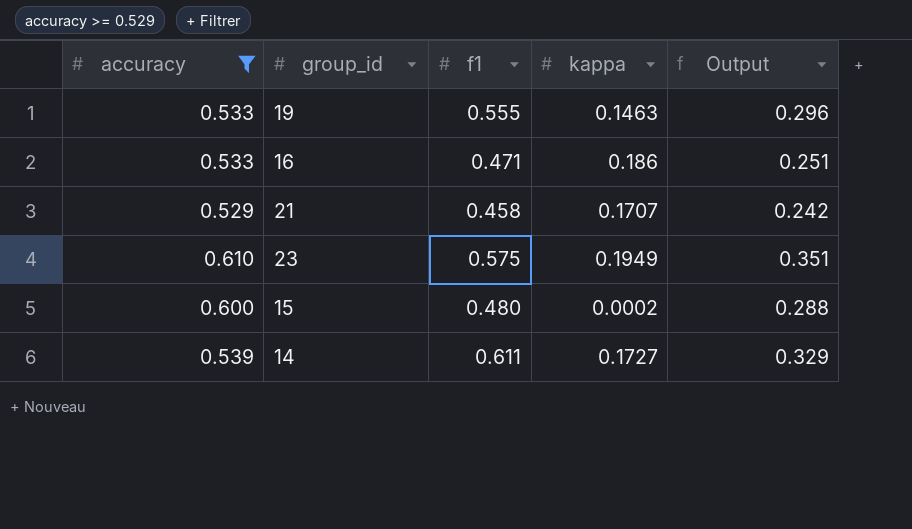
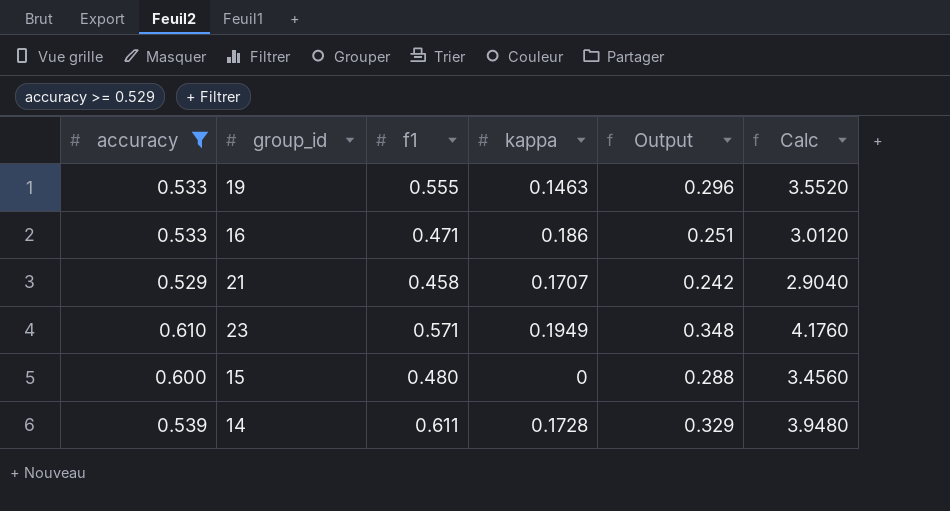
column Calc | formula: none -> [Output] * 12
23 | f1: 0.575 -> 0.571
23 | Output: 0.351 -> 0.348
15 | kappa: 0.0002 -> 0
14 | kappa: 0.1727 -> 0.1728

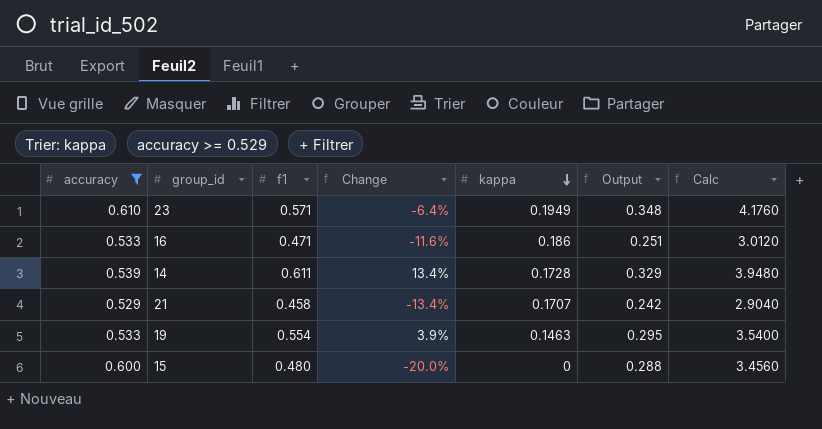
row order: none -> kappa descending
column Change | formula: none -> ([f1] - [accuracy]) / [accuracy]
19 | f1: 0.555 -> 0.554
19 | Output: 0.296 -> 0.295
19 | Calc: 3.5520 -> 3.5400

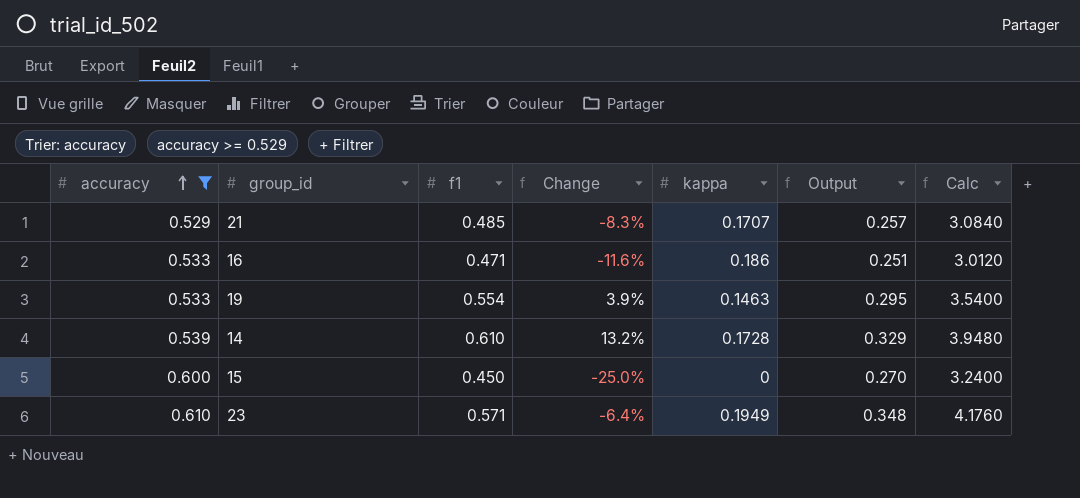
row order: kappa descending -> accuracy ascending
21 | f1: 0.458 -> 0.485
21 | Change: -13.4% -> -8.3%
21 | Output: 0.242 -> 0.257
21 | Calc: 2.9040 -> 3.0840
14 | f1: 0.611 -> 0.610
14 | Change: 13.4% -> 13.2%
15 | f1: 0.480 -> 0.450
15 | Change: -20.0% -> -25.0%
15 | Output: 0.288 -> 0.270
15 | Calc: 3.4560 -> 3.2400

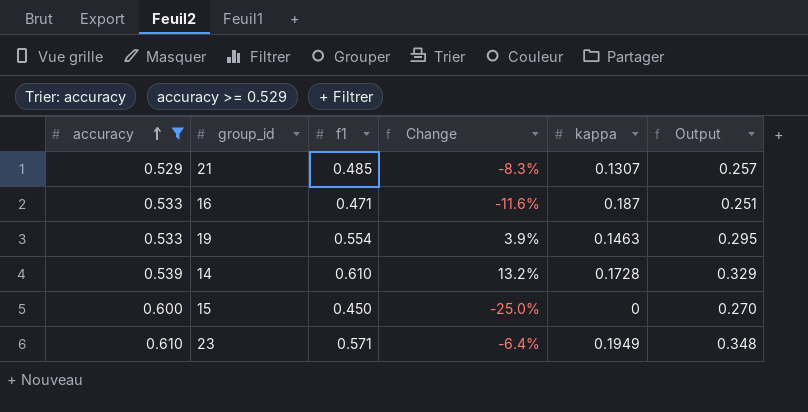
column Calc | formula: [Output] * 12 -> none
21 | kappa: 0.1707 -> 0.1307
16 | kappa: 0.186 -> 0.187

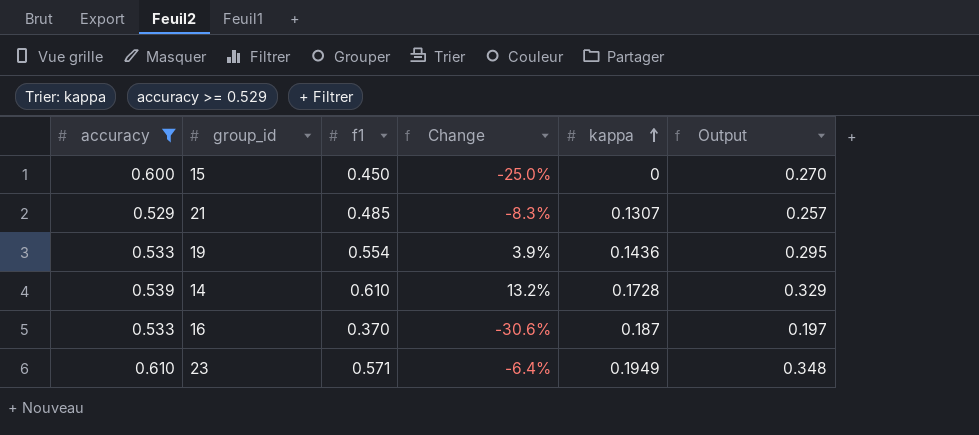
row order: accuracy ascending -> kappa ascending
19 | kappa: 0.1463 -> 0.1436
16 | f1: 0.471 -> 0.370
16 | Change: -11.6% -> -30.6%
16 | Output: 0.251 -> 0.197

